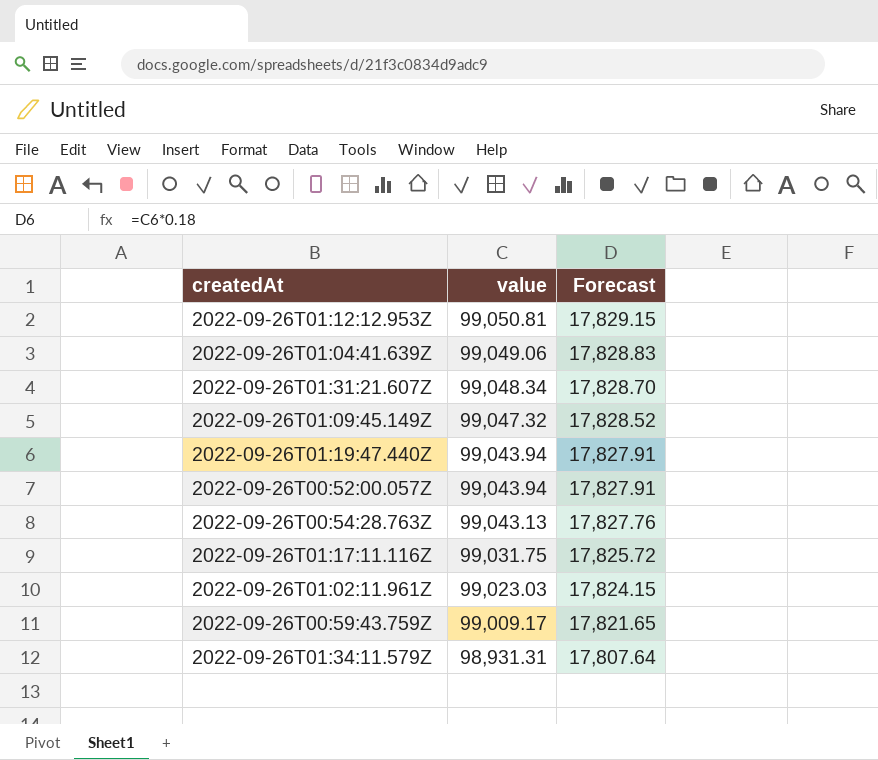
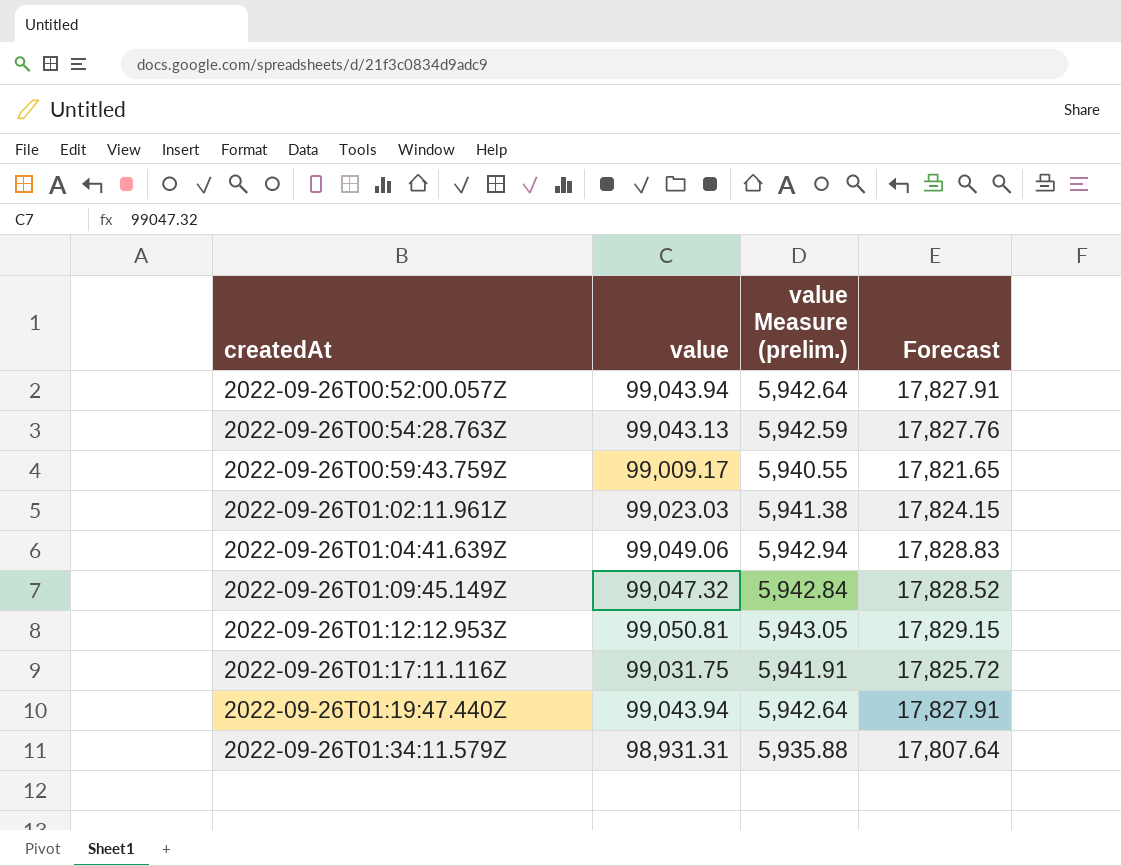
row order: value descending -> createdAt ascending
column value Measure (prelim.) | formula: none -> [value] * 0.06
row 2022-09-26T01:31:21.607Z: 99,048.34 | 17,828.70 -> none

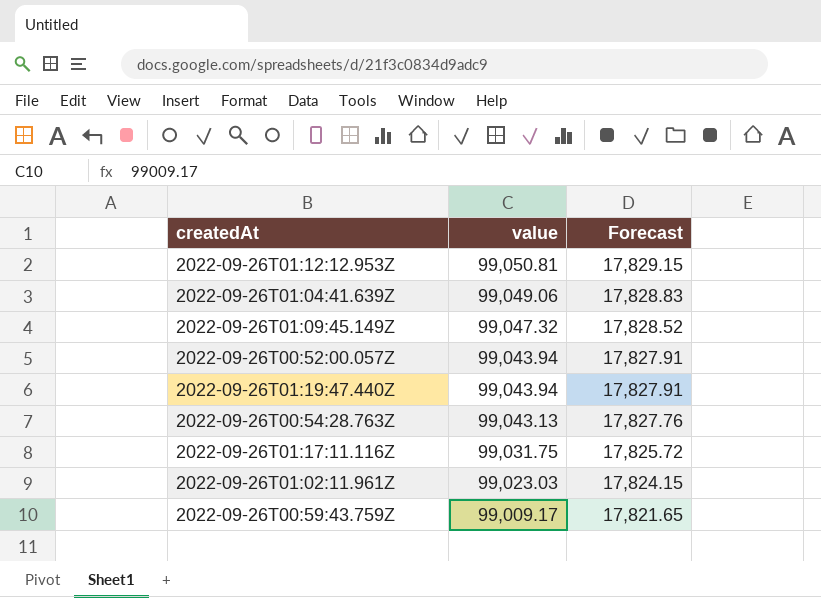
row order: createdAt ascending -> value descending
column value Measure (prelim.) | formula: [value] * 0.06 -> none
row 2022-09-26T01:34:11.579Z: 98,931.31 | 5,935.88 | 17,807.64 -> none

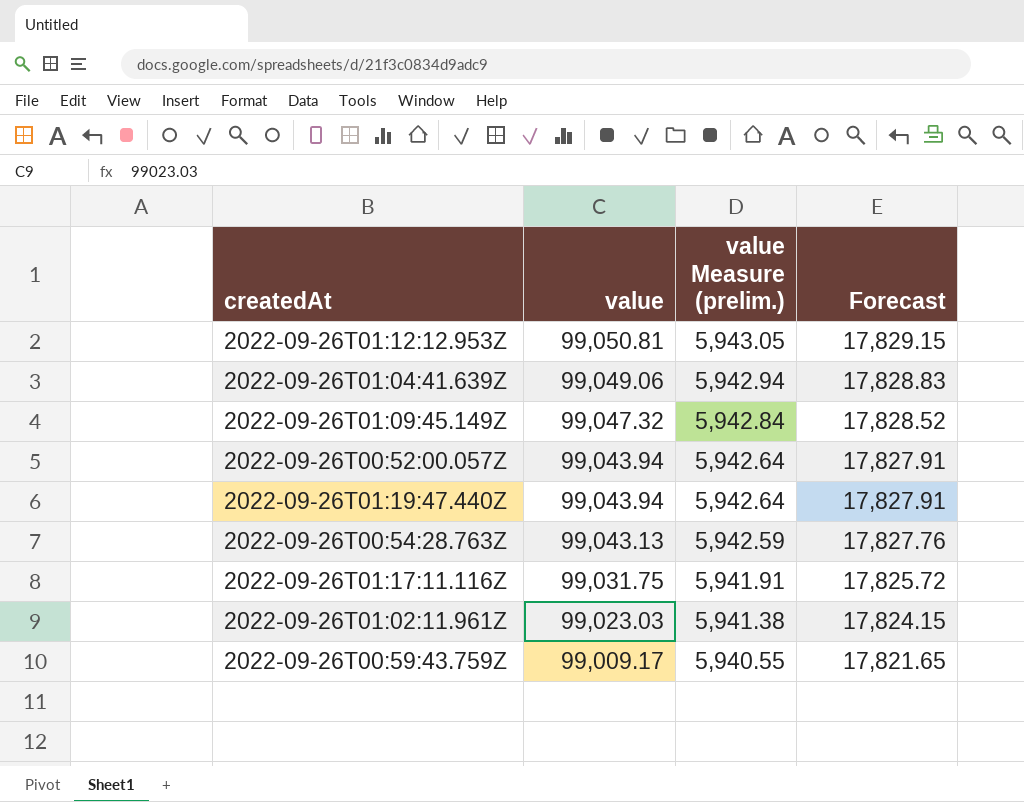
column value Measure (prelim.) | formula: none -> [value] * 0.06

